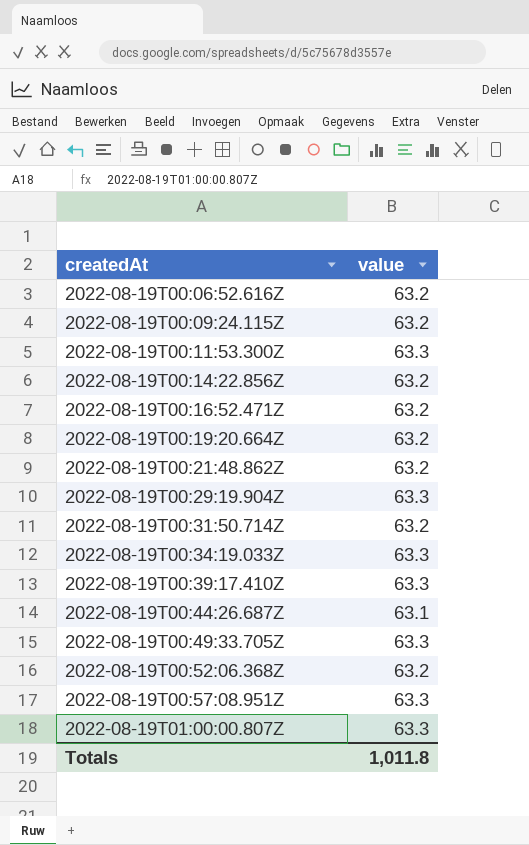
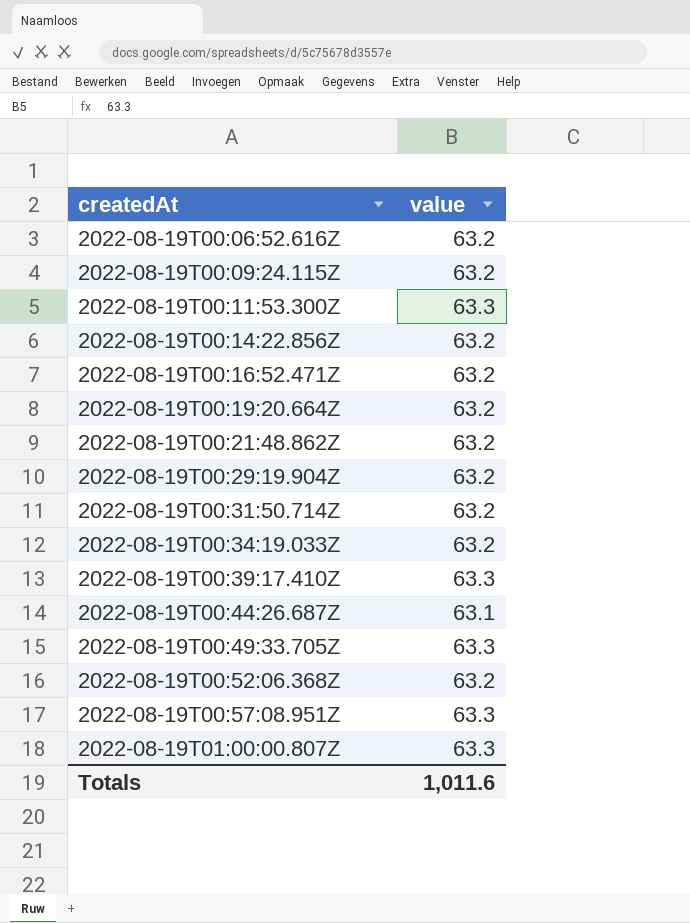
2022-08-19T00:29:19.904Z | value: 63.3 -> 63.2
2022-08-19T00:34:19.033Z | value: 63.3 -> 63.2
Totals | value: 1,011.8 -> 1,011.6

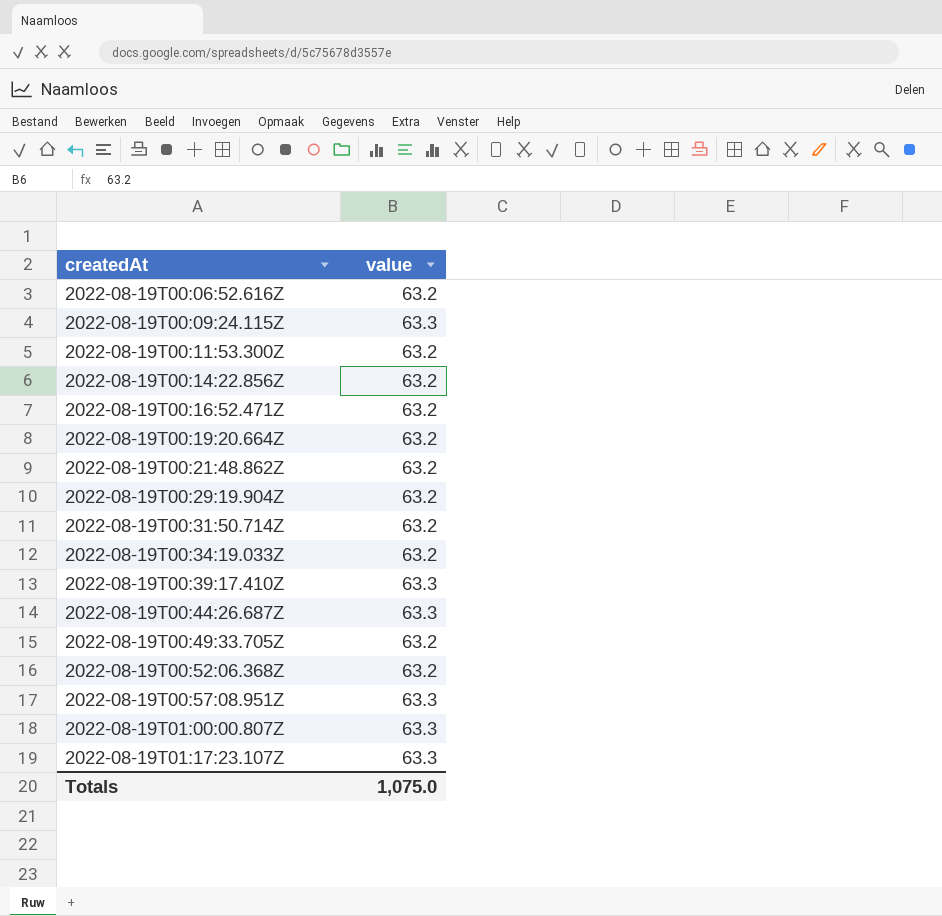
2022-08-19T00:09:24.115Z | value: 63.2 -> 63.3
2022-08-19T00:11:53.300Z | value: 63.3 -> 63.2
2022-08-19T00:44:26.687Z | value: 63.1 -> 63.3
2022-08-19T00:49:33.705Z | value: 63.3 -> 63.2
row 2022-08-19T01:17:23.107Z: none -> 63.3
Totals | value: 1,011.6 -> 1,075.0

